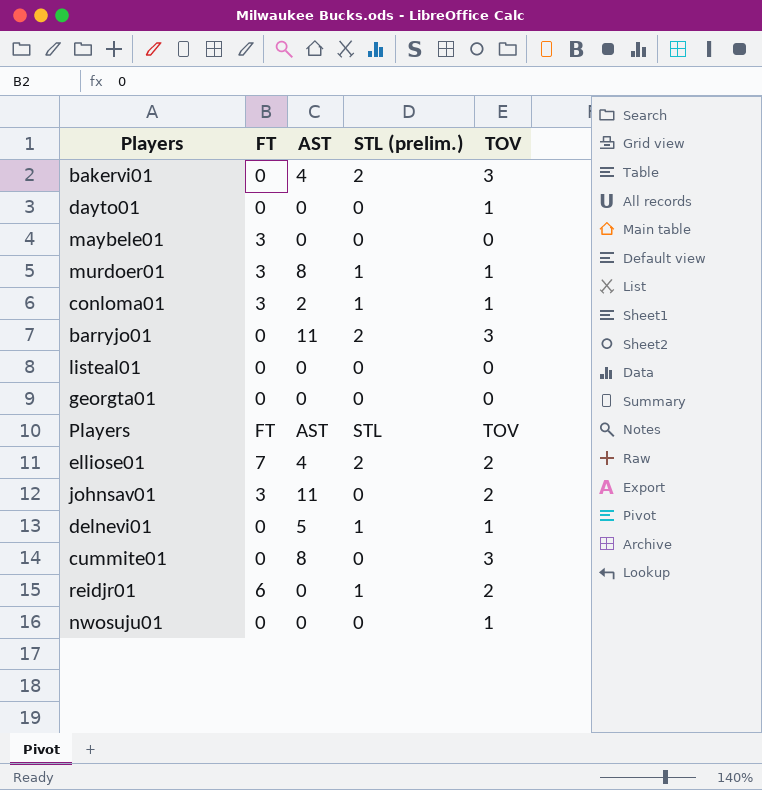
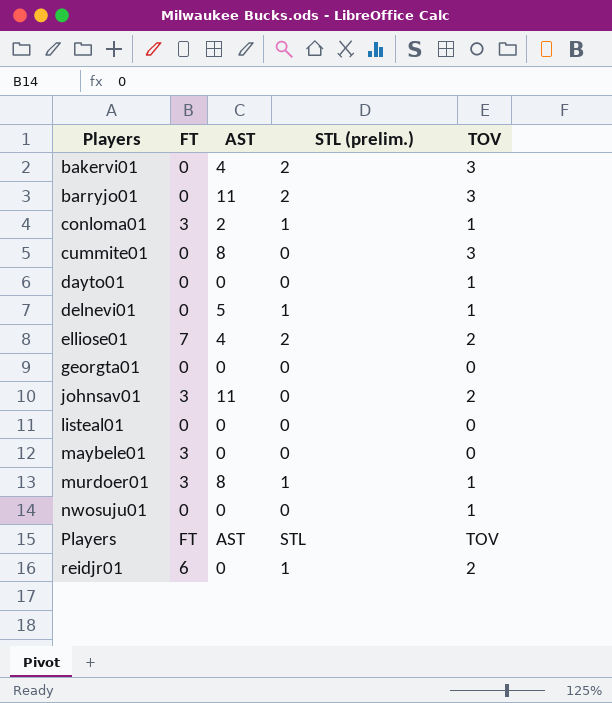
row order: none -> Players ascending

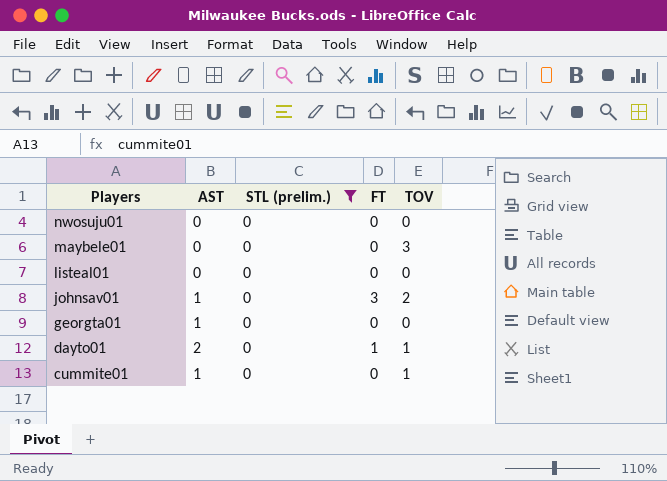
filter: none -> STL (prelim.) = 0
row order: Players ascending -> Players descending
column FT | position: 2 -> 4
nwosuju01 | TOV: 1 -> 0
maybele01 | FT: 3 -> 0
maybele01 | TOV: 0 -> 3
johnsav01 | AST: 11 -> 1
georgta01 | AST: 0 -> 1
dayto01 | AST: 0 -> 2
dayto01 | FT: 0 -> 1
cummite01 | AST: 8 -> 1
cummite01 | TOV: 3 -> 1

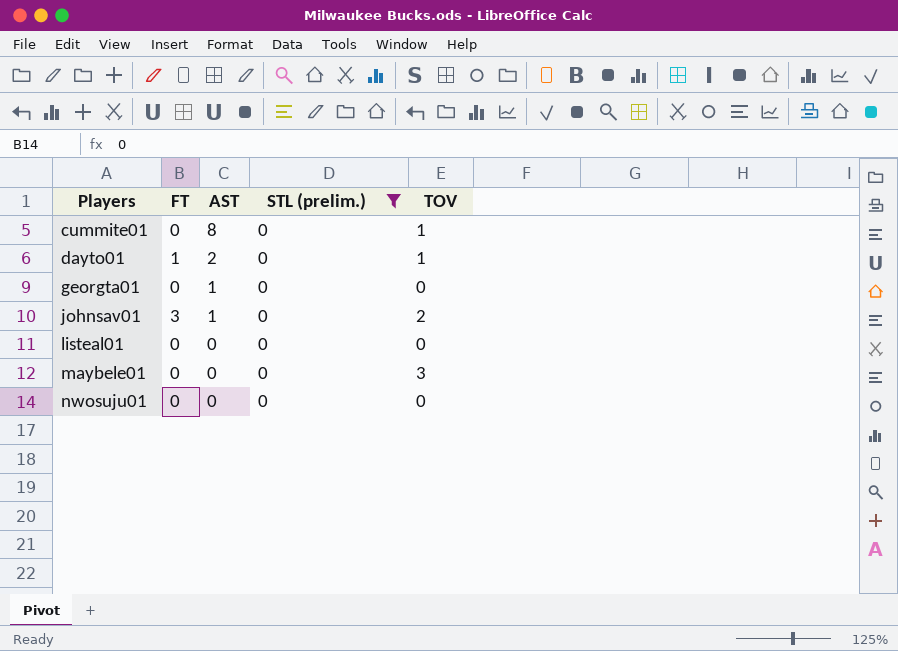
row order: Players descending -> Players ascending
column FT | position: 4 -> 2
cummite01 | AST: 1 -> 8

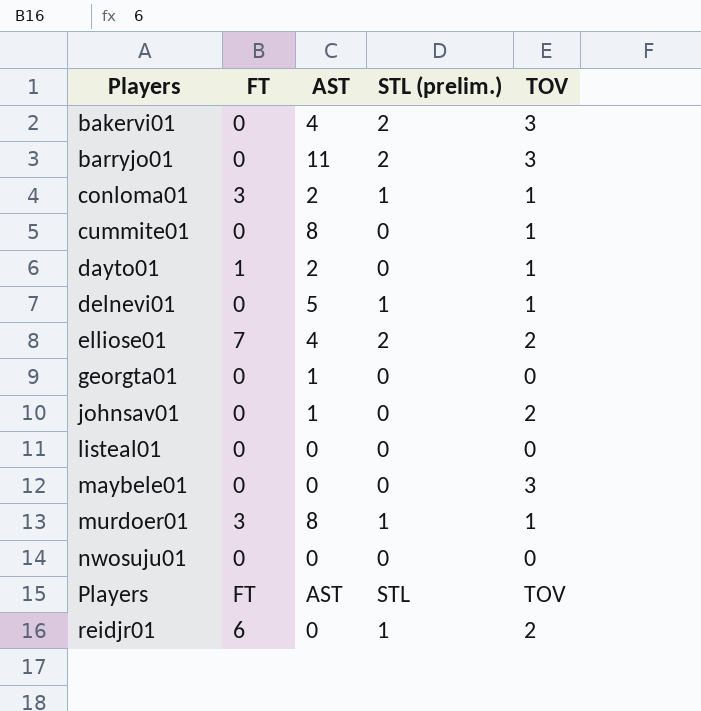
filter: STL (prelim.) = 0 -> none
johnsav01 | FT: 3 -> 0

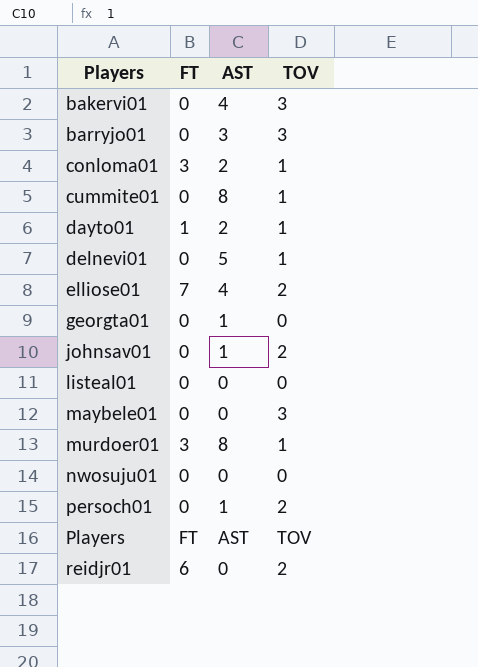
column STL (prelim.) | position: 4 -> none
barryjo01 | AST: 11 -> 3
row persoch01: none -> 0 | 1 | 2

